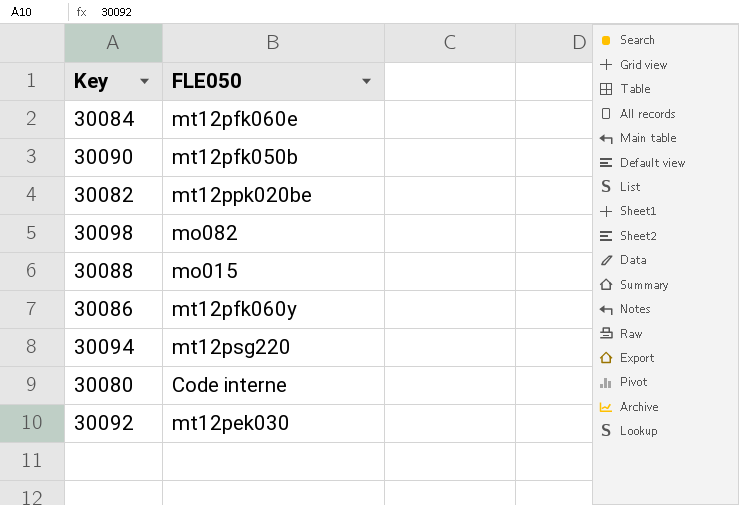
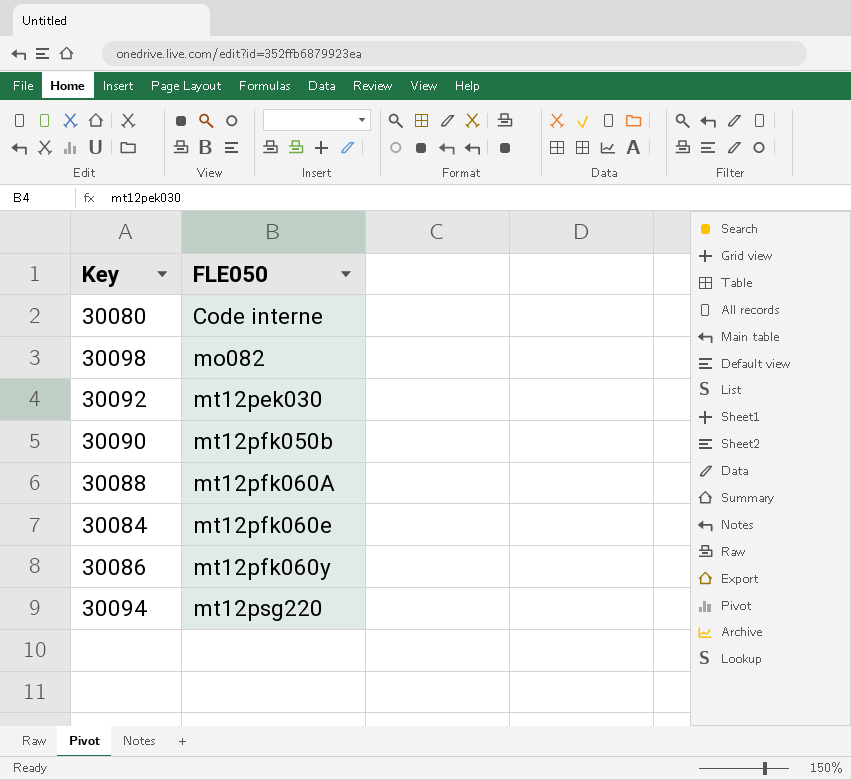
row order: none -> FLE050 ascending
row 30082: mt12ppk020be -> none
30088 | FLE050: mo015 -> mt12pfk060A

